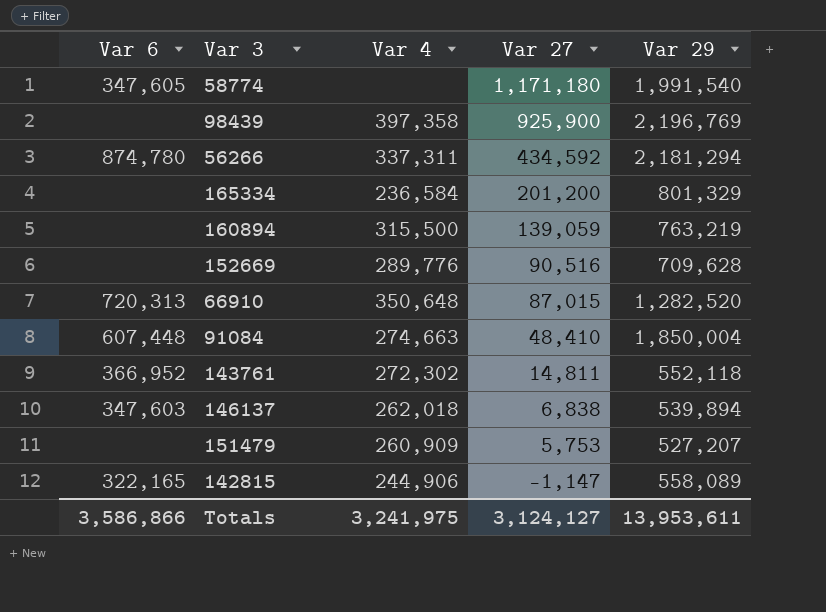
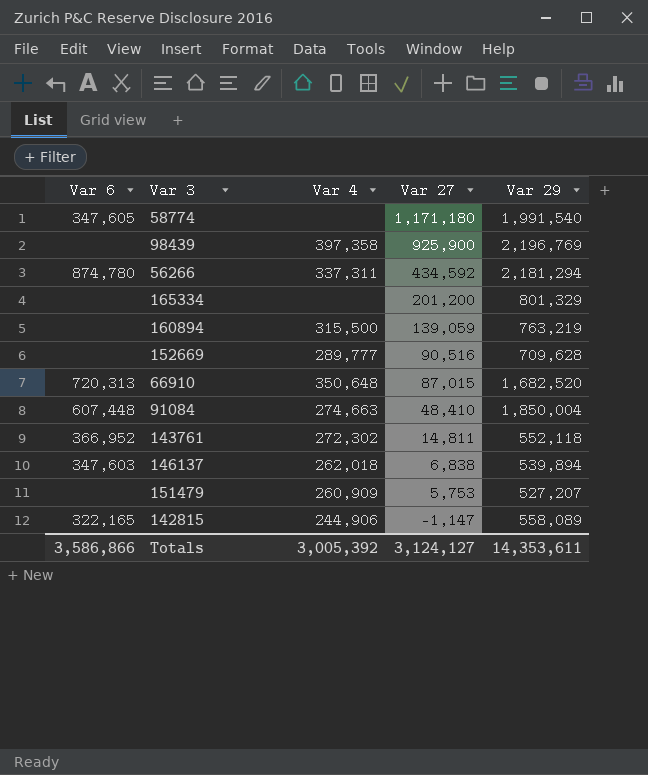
165334 | Var 4: 236,584 -> none
152669 | Var 4: 289,776 -> 289,777
66910 | Var 29: 1,282,520 -> 1,682,520
Totals | Var 4: 3,241,975 -> 3,005,392
Totals | Var 29: 13,953,611 -> 14,353,611

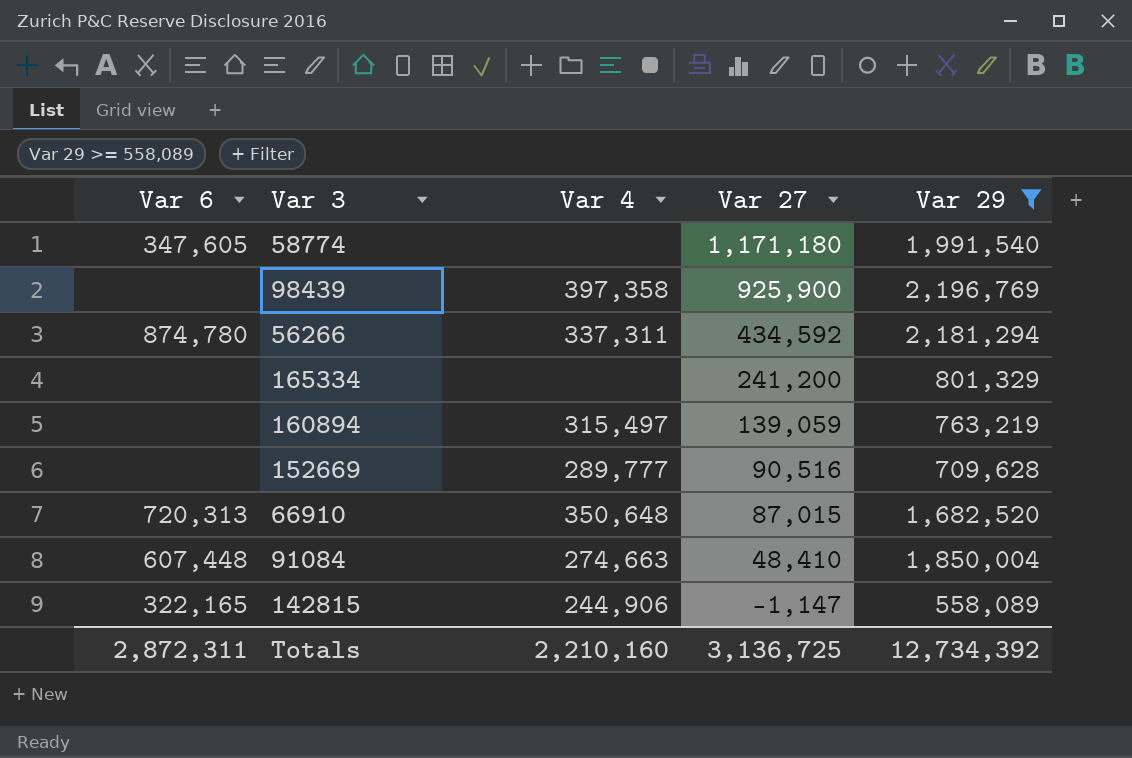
filter: none -> Var 29 >= 558,089
165334 | Var 27: 201,200 -> 241,200
160894 | Var 4: 315,500 -> 315,497
Totals | Var 6: 3,586,866 -> 2,872,311
Totals | Var 4: 3,005,392 -> 2,210,160
Totals | Var 27: 3,124,127 -> 3,136,725
Totals | Var 29: 14,353,611 -> 12,734,392

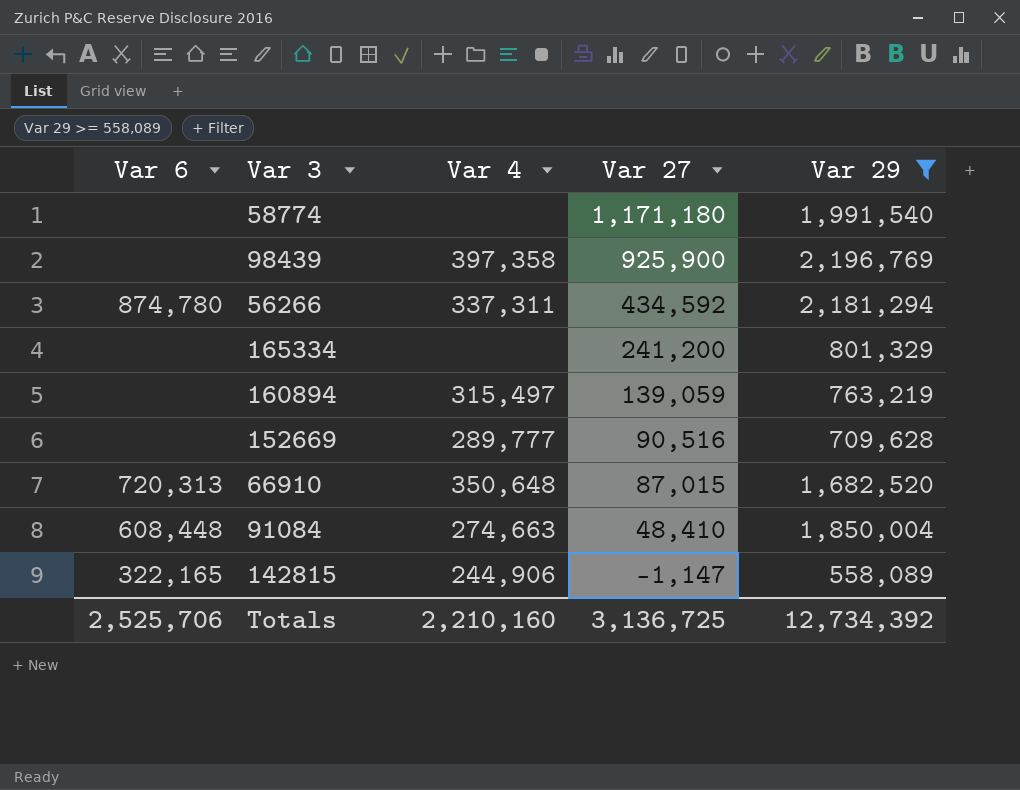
58774 | Var 6: 347,605 -> none
91084 | Var 6: 607,448 -> 608,448
Totals | Var 6: 2,872,311 -> 2,525,706

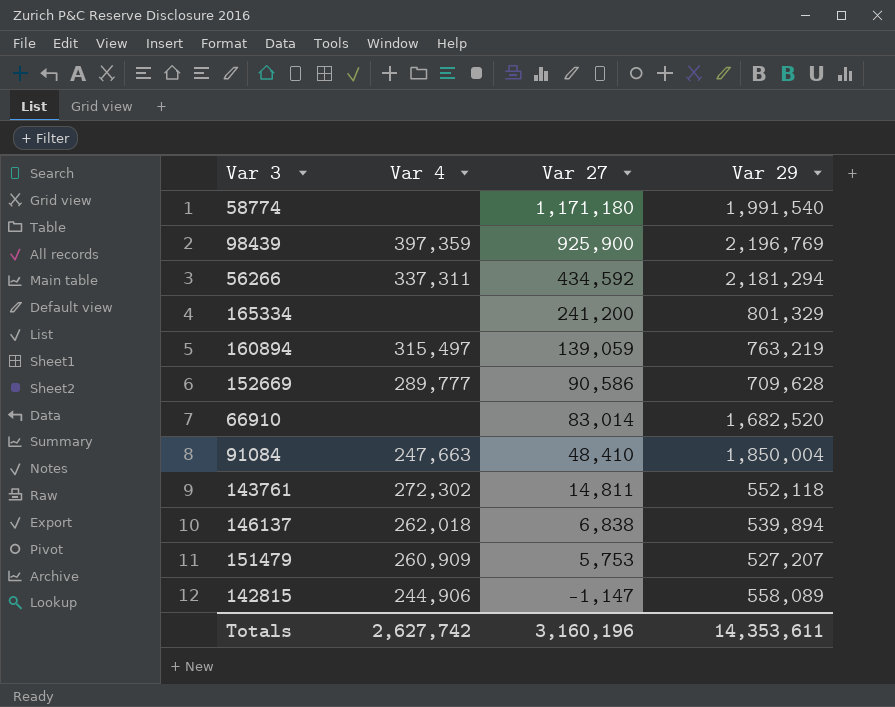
filter: Var 29 >= 558,089 -> none
column Var 6 | position: 1 -> none
98439 | Var 4: 397,358 -> 397,359
152669 | Var 27: 90,516 -> 90,586
66910 | Var 4: 350,648 -> none
66910 | Var 27: 87,015 -> 83,014
91084 | Var 4: 274,663 -> 247,663
Totals | Var 4: 2,210,160 -> 2,627,742
Totals | Var 27: 3,136,725 -> 3,160,196
Totals | Var 29: 12,734,392 -> 14,353,611

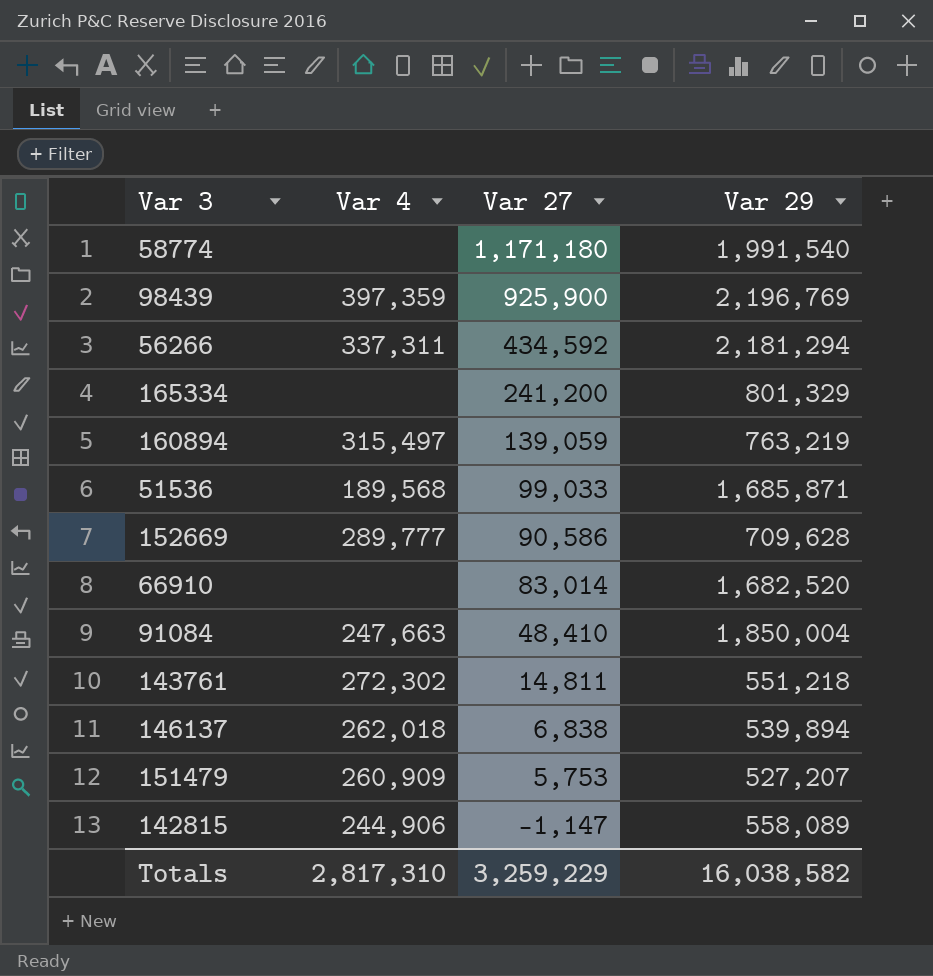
row 51536: none -> 189,568 | 99,033 | 1,685,871
143761 | Var 29: 552,118 -> 551,218
Totals | Var 4: 2,627,742 -> 2,817,310
Totals | Var 27: 3,160,196 -> 3,259,229
Totals | Var 29: 14,353,611 -> 16,038,582

